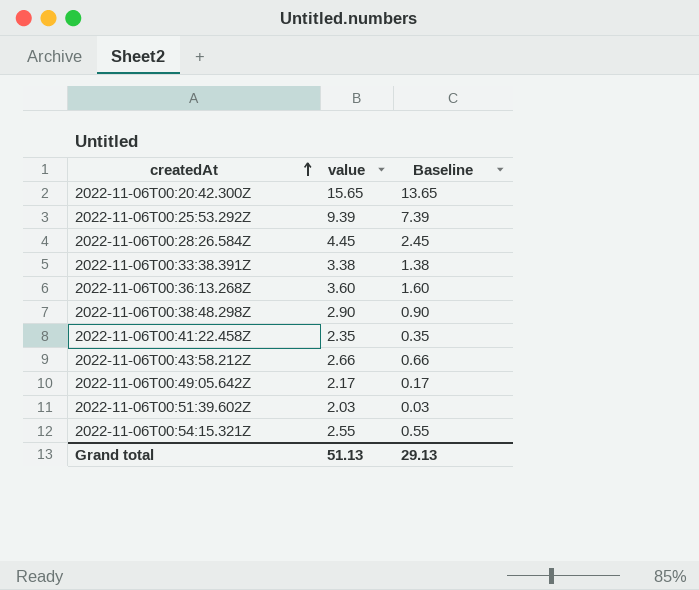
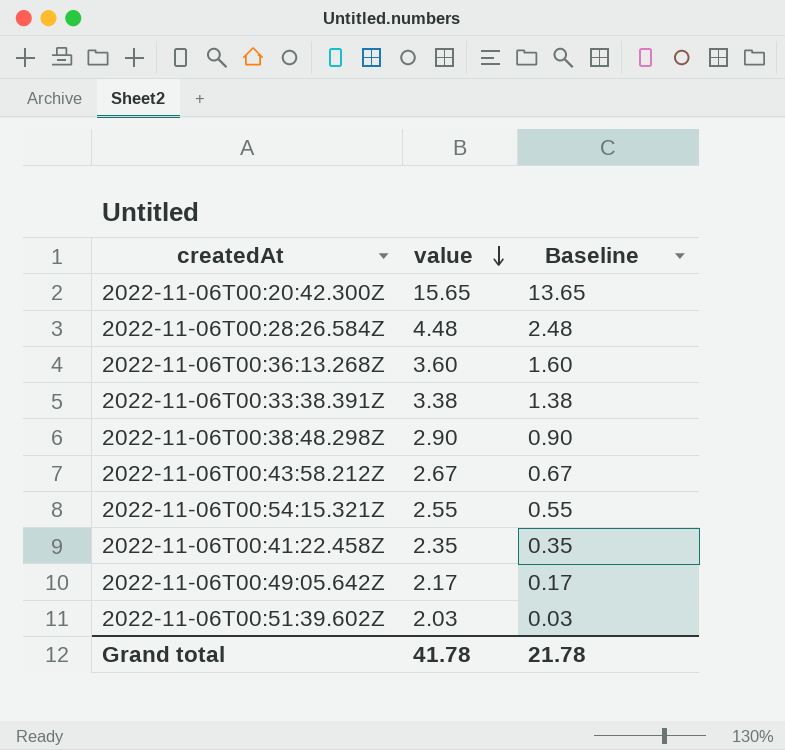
row order: createdAt ascending -> value descending
row 2022-11-06T00:25:53.292Z: 9.39 | 7.39 -> none
2022-11-06T00:28:26.584Z | value: 4.45 -> 4.48
2022-11-06T00:28:26.584Z | Baseline: 2.45 -> 2.48
2022-11-06T00:43:58.212Z | value: 2.66 -> 2.67
2022-11-06T00:43:58.212Z | Baseline: 0.66 -> 0.67
Grand total | value: 51.13 -> 41.78
Grand total | Baseline: 29.13 -> 21.78

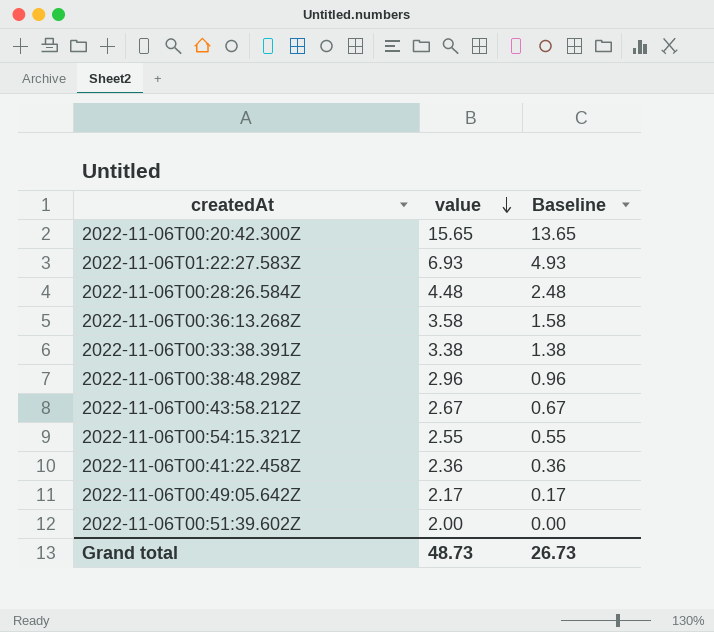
row 2022-11-06T01:22:27.583Z: none -> 6.93 | 4.93
2022-11-06T00:36:13.268Z | value: 3.60 -> 3.58
2022-11-06T00:36:13.268Z | Baseline: 1.60 -> 1.58
2022-11-06T00:38:48.298Z | value: 2.90 -> 2.96
2022-11-06T00:38:48.298Z | Baseline: 0.90 -> 0.96
2022-11-06T00:41:22.458Z | value: 2.35 -> 2.36
2022-11-06T00:41:22.458Z | Baseline: 0.35 -> 0.36
2022-11-06T00:51:39.602Z | value: 2.03 -> 2.00
2022-11-06T00:51:39.602Z | Baseline: 0.03 -> 0.00
Grand total | value: 41.78 -> 48.73
Grand total | Baseline: 21.78 -> 26.73

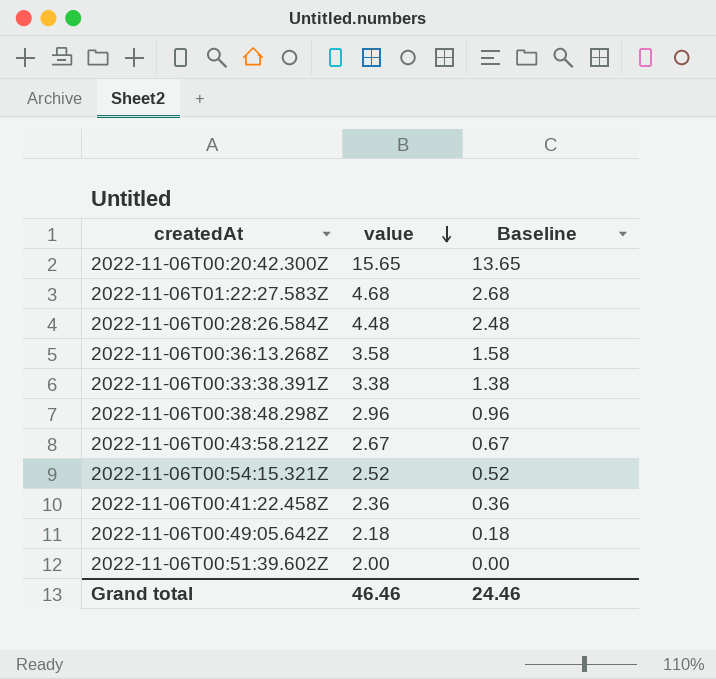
2022-11-06T01:22:27.583Z | value: 6.93 -> 4.68
2022-11-06T01:22:27.583Z | Baseline: 4.93 -> 2.68
2022-11-06T00:54:15.321Z | value: 2.55 -> 2.52
2022-11-06T00:54:15.321Z | Baseline: 0.55 -> 0.52
2022-11-06T00:49:05.642Z | value: 2.17 -> 2.18
2022-11-06T00:49:05.642Z | Baseline: 0.17 -> 0.18
Grand total | value: 48.73 -> 46.46
Grand total | Baseline: 26.73 -> 24.46

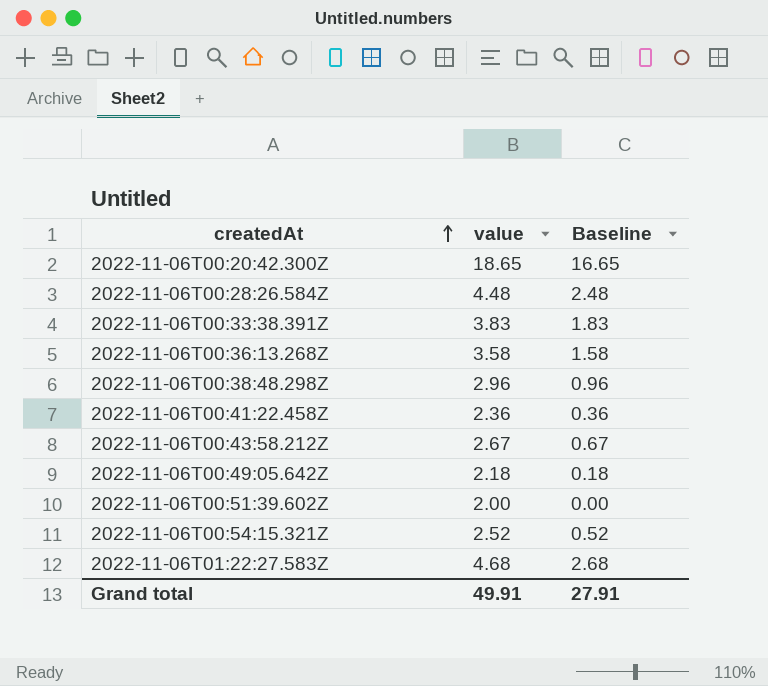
row order: value descending -> createdAt ascending
2022-11-06T00:20:42.300Z | value: 15.65 -> 18.65
2022-11-06T00:20:42.300Z | Baseline: 13.65 -> 16.65
2022-11-06T00:33:38.391Z | value: 3.38 -> 3.83
2022-11-06T00:33:38.391Z | Baseline: 1.38 -> 1.83
Grand total | value: 46.46 -> 49.91
Grand total | Baseline: 24.46 -> 27.91

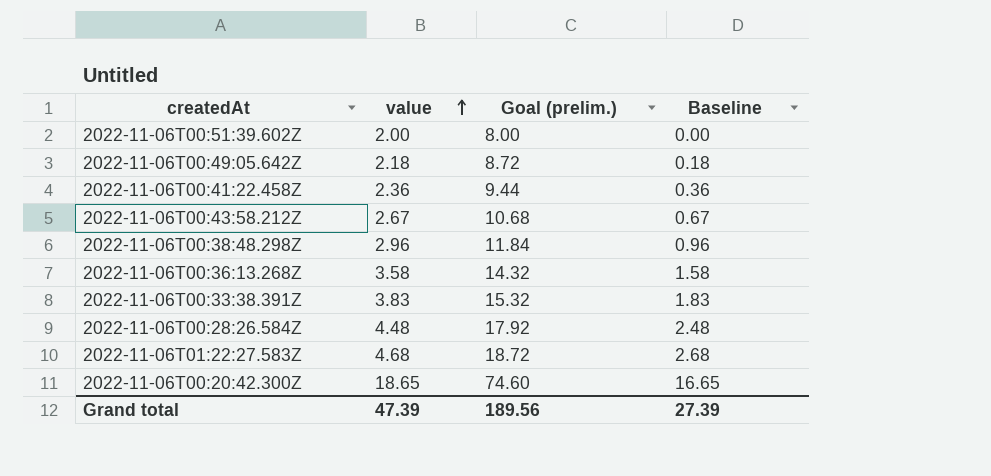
row order: createdAt ascending -> value ascending
column Goal (prelim.) | formula: none -> [value] * 4
row 2022-11-06T00:54:15.321Z: 2.52 | 0.52 -> none
Grand total | value: 49.91 -> 47.39
Grand total | Baseline: 27.91 -> 27.39

